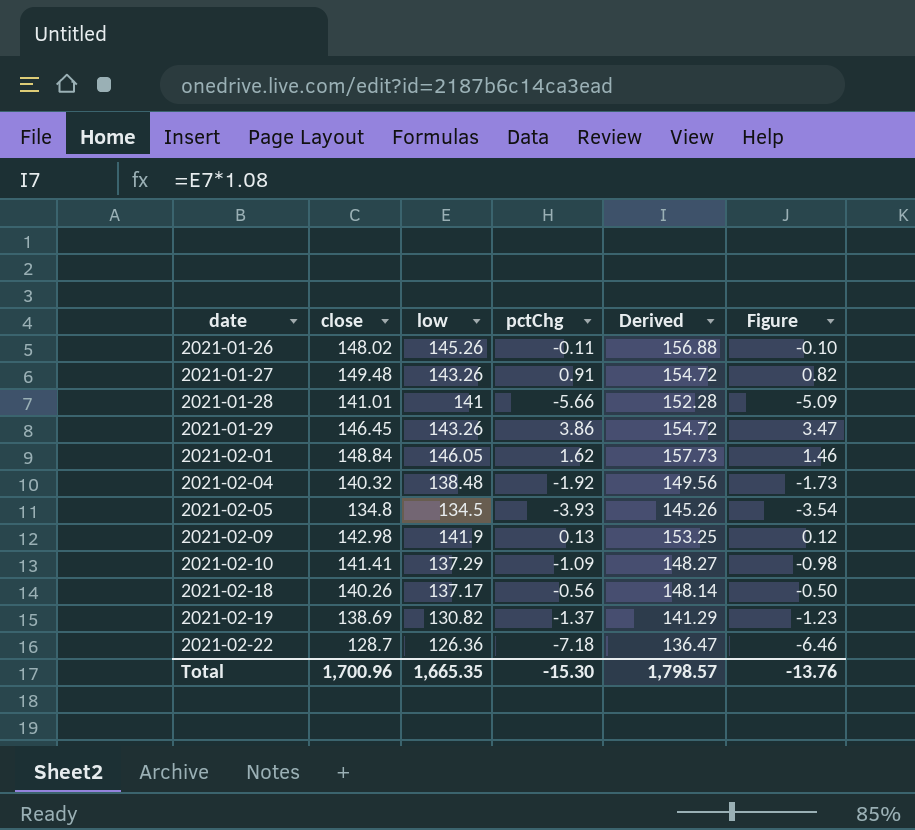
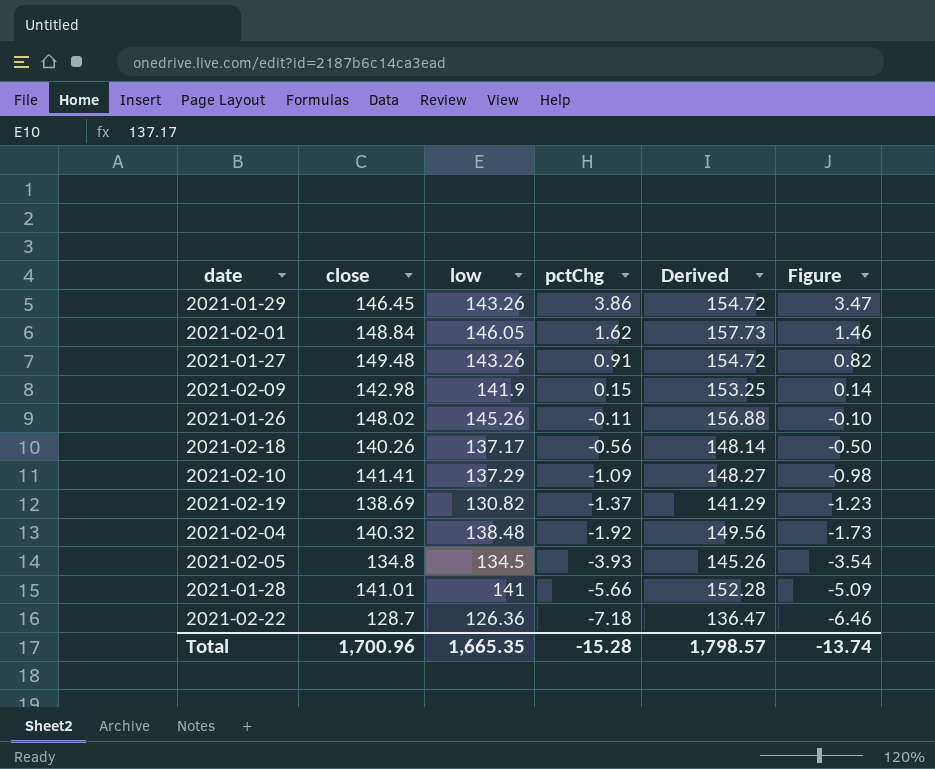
row order: date ascending -> pctChg descending
2021-02-09 | pctChg: 0.13 -> 0.15
2021-02-09 | Figure: 0.12 -> 0.14
Total | pctChg: -15.30 -> -15.28
Total | Figure: -13.76 -> -13.74

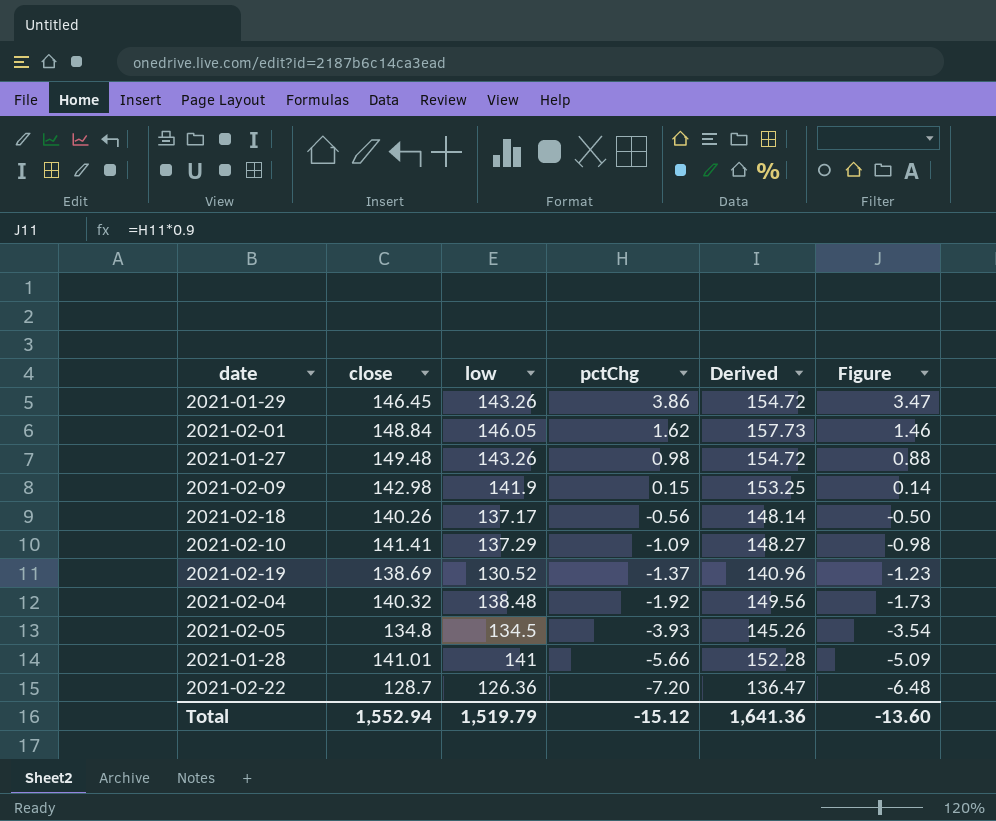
row 2021-01-26: 148.02 | 145.26 | -0.11 | 156.88 | -0.10 -> none
2021-01-27 | pctChg: 0.91 -> 0.98
2021-01-27 | Figure: 0.82 -> 0.88
2021-02-19 | low: 130.82 -> 130.52
2021-02-19 | Derived: 141.29 -> 140.96
2021-02-22 | pctChg: -7.18 -> -7.20
2021-02-22 | Figure: -6.46 -> -6.48
Total | close: 1,700.96 -> 1,552.94
Total | low: 1,665.35 -> 1,519.79
Total | pctChg: -15.28 -> -15.12
Total | Derived: 1,798.57 -> 1,641.36
Total | Figure: -13.74 -> -13.60

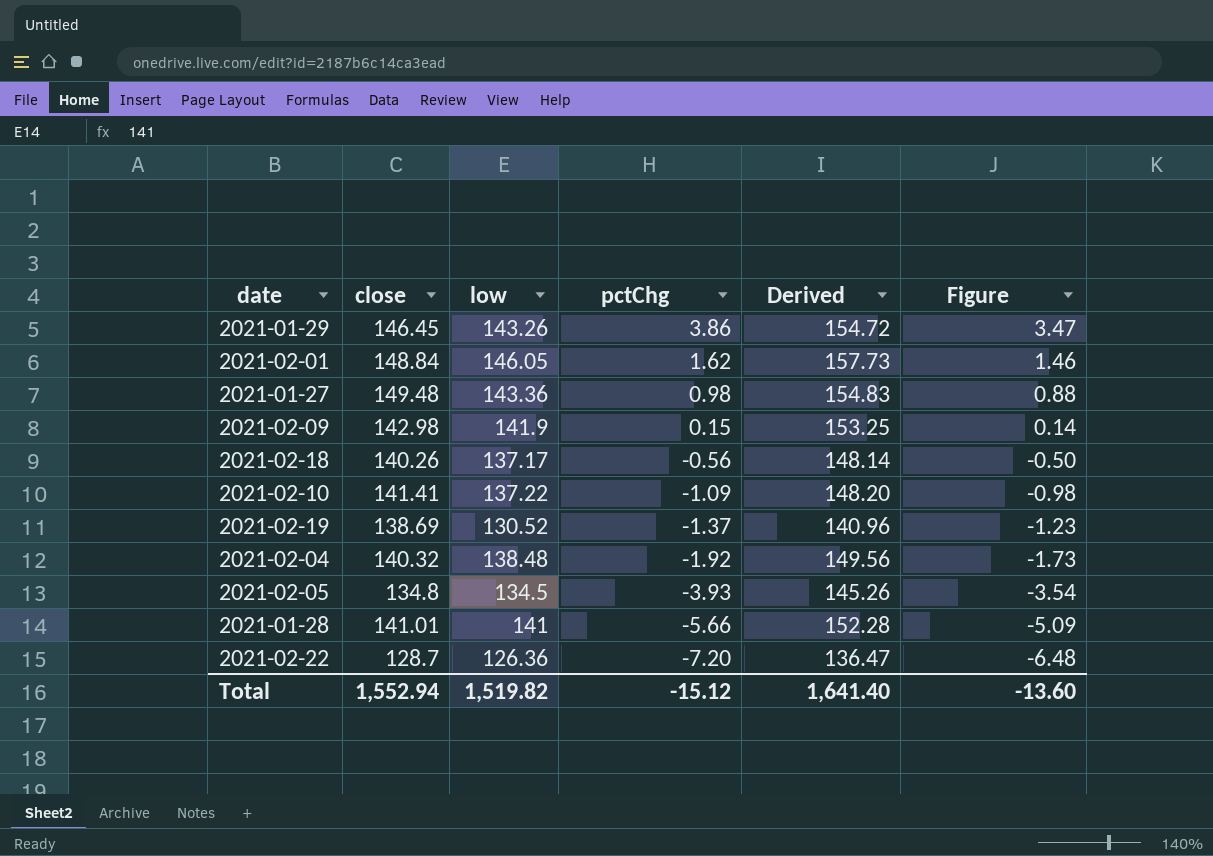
2021-01-27 | low: 143.26 -> 143.36
2021-01-27 | Derived: 154.72 -> 154.83
2021-02-10 | low: 137.29 -> 137.22
2021-02-10 | Derived: 148.27 -> 148.20
Total | low: 1,519.79 -> 1,519.82
Total | Derived: 1,641.36 -> 1,641.40

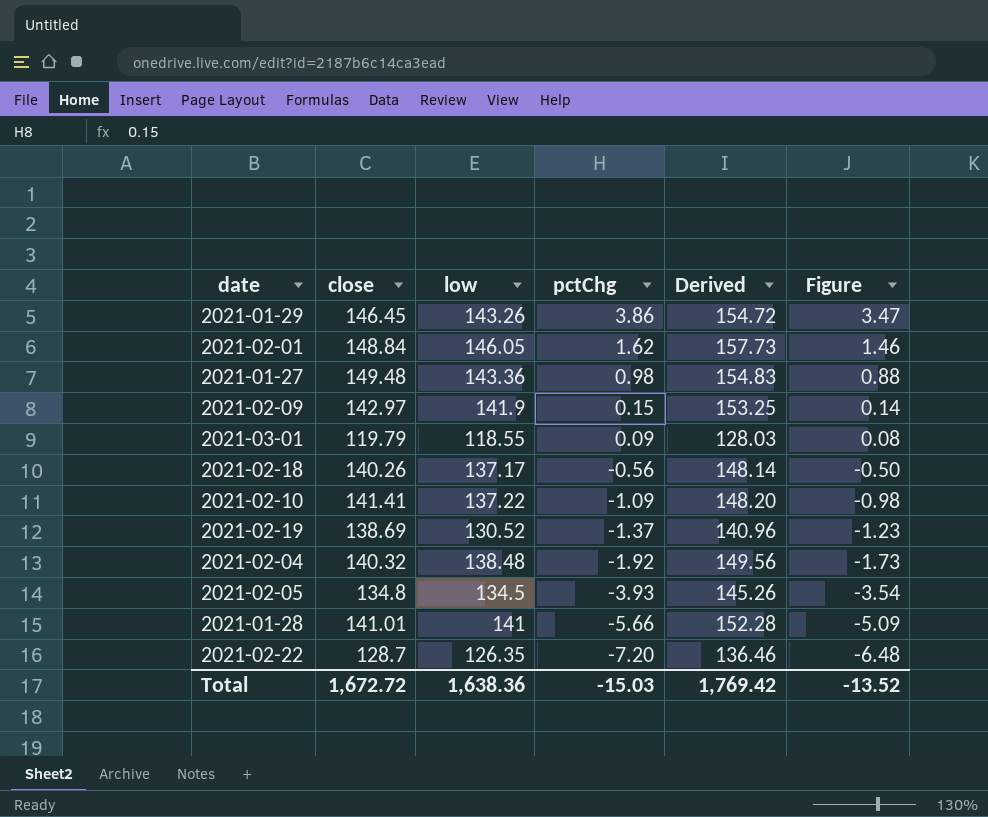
2021-02-09 | close: 142.98 -> 142.97
row 2021-03-01: none -> 119.79 | 118.55 | 0.09 | 128.03 | 0.08
2021-02-22 | low: 126.36 -> 126.35
2021-02-22 | Derived: 136.47 -> 136.46
Total | close: 1,552.94 -> 1,672.72
Total | low: 1,519.82 -> 1,638.36
Total | pctChg: -15.12 -> -15.03
Total | Derived: 1,641.40 -> 1,769.42
Total | Figure: -13.60 -> -13.52

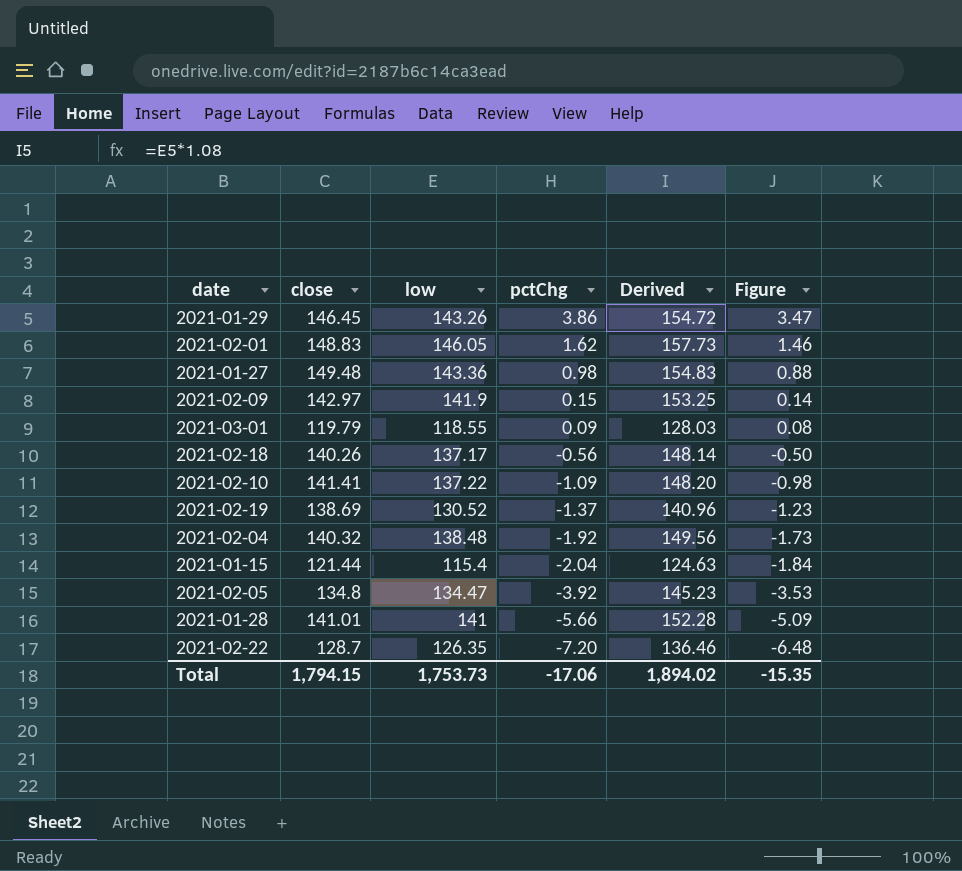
2021-02-01 | close: 148.84 -> 148.83
row 2021-01-15: none -> 121.44 | 115.4 | -2.04 | 124.63 | -1.84
2021-02-05 | low: 134.5 -> 134.47
2021-02-05 | pctChg: -3.93 -> -3.92
2021-02-05 | Derived: 145.26 -> 145.23
2021-02-05 | Figure: -3.54 -> -3.53
Total | close: 1,672.72 -> 1,794.15
Total | low: 1,638.36 -> 1,753.73
Total | pctChg: -15.03 -> -17.06
Total | Derived: 1,769.42 -> 1,894.02
Total | Figure: -13.52 -> -15.35

